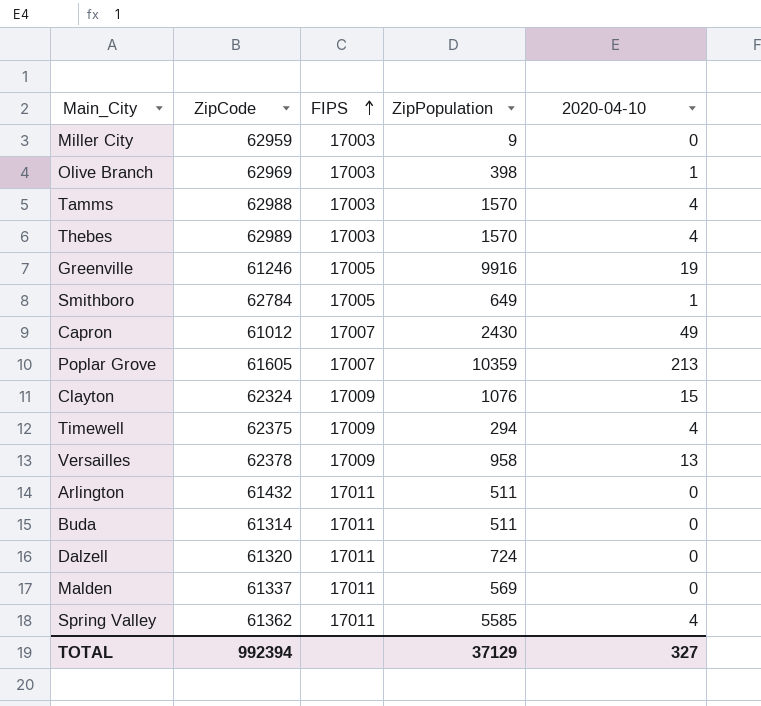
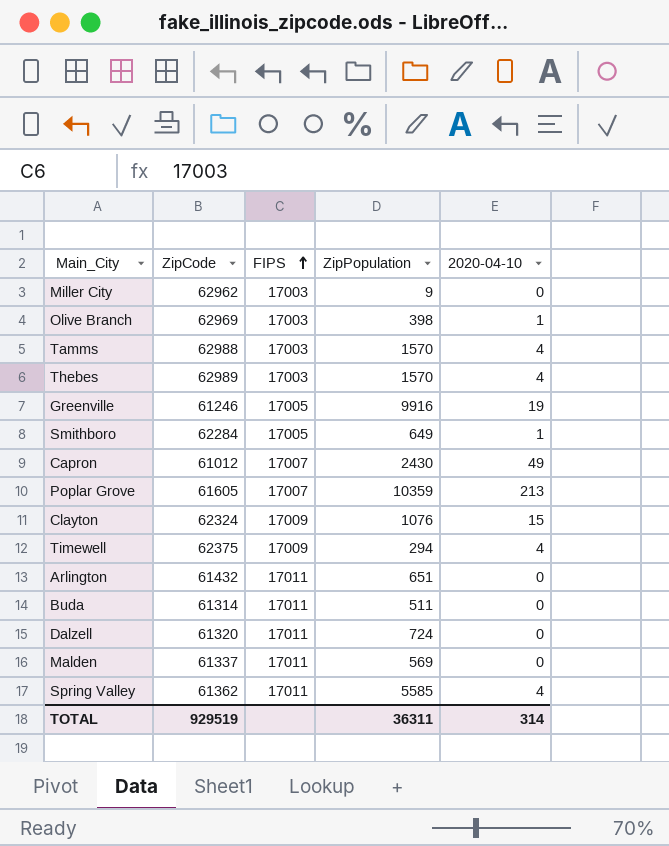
row Versailles: 62378 | 17009 | 958 | 13 -> none
Miller City | ZipCode: 62959 -> 62962
Smithboro | ZipCode: 62784 -> 62284
Arlington | ZipPopulation: 511 -> 651
TOTAL | ZipCode: 992394 -> 929519
TOTAL | ZipPopulation: 37129 -> 36311
TOTAL | 2020-04-10: 327 -> 314

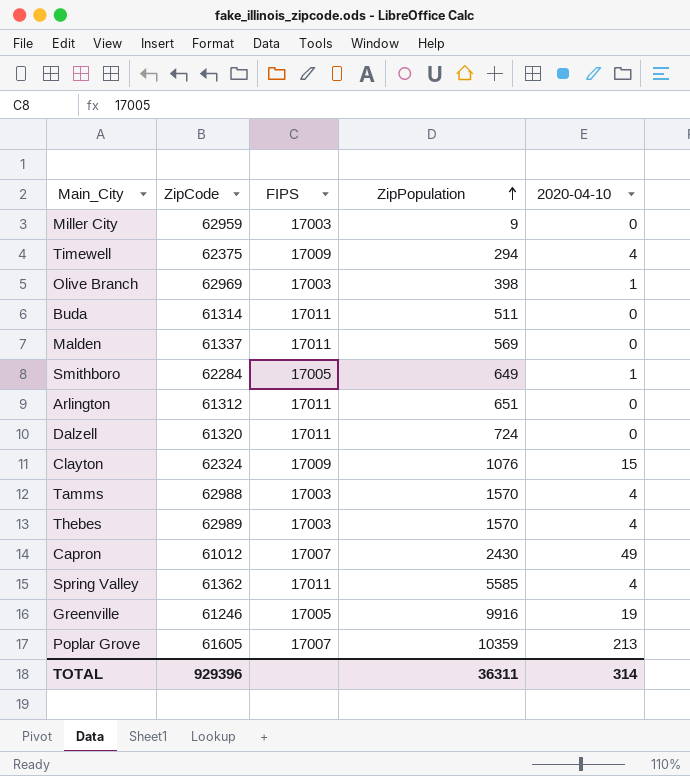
row order: FIPS ascending -> ZipPopulation ascending
Miller City | ZipCode: 62962 -> 62959
Arlington | ZipCode: 61432 -> 61312
TOTAL | ZipCode: 929519 -> 929396

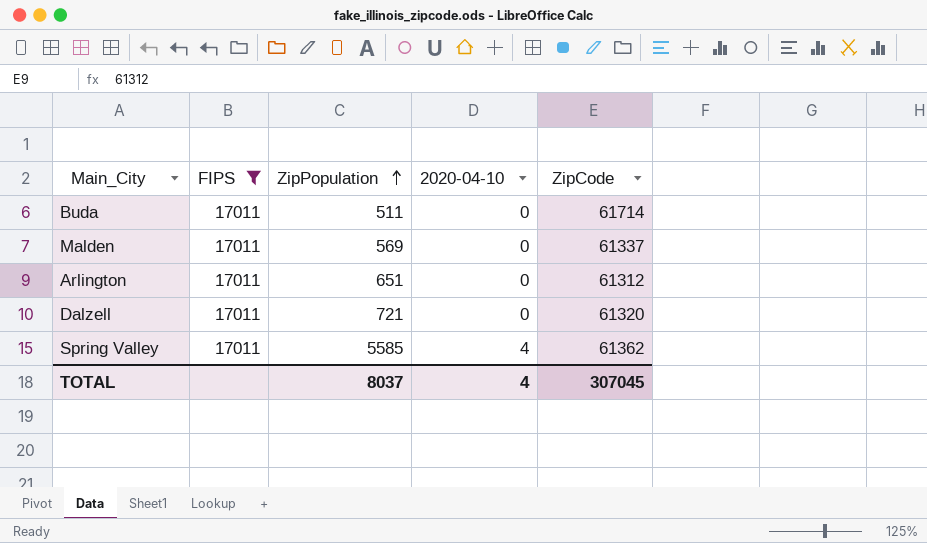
filter: none -> FIPS = 17011
column ZipCode | position: 2 -> 5
Buda | ZipCode: 61314 -> 61714
Dalzell | ZipPopulation: 724 -> 721
TOTAL | ZipPopulation: 36311 -> 8037
TOTAL | 2020-04-10: 314 -> 4
TOTAL | ZipCode: 929396 -> 307045

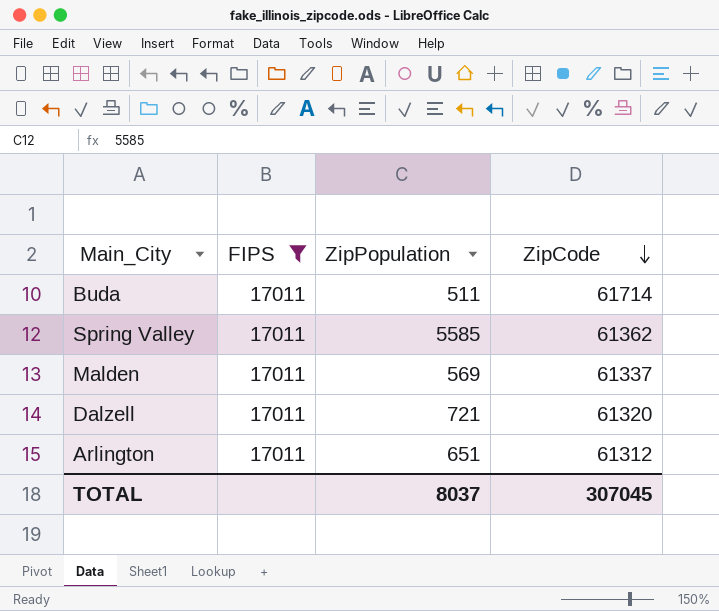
row order: ZipPopulation ascending -> ZipCode descending
column 2020-04-10 | position: 4 -> none

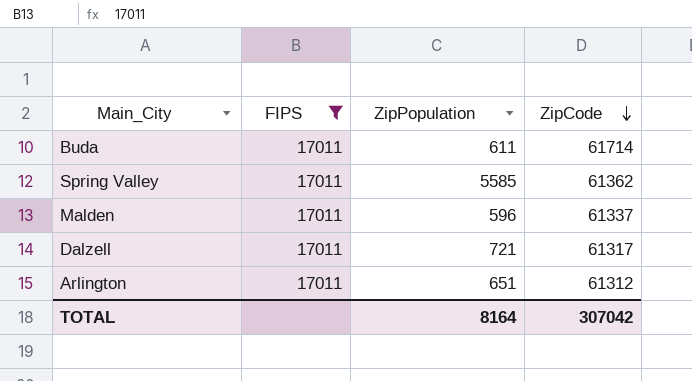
Buda | ZipPopulation: 511 -> 611
Malden | ZipPopulation: 569 -> 596
Dalzell | ZipCode: 61320 -> 61317
TOTAL | ZipPopulation: 8037 -> 8164
TOTAL | ZipCode: 307045 -> 307042

